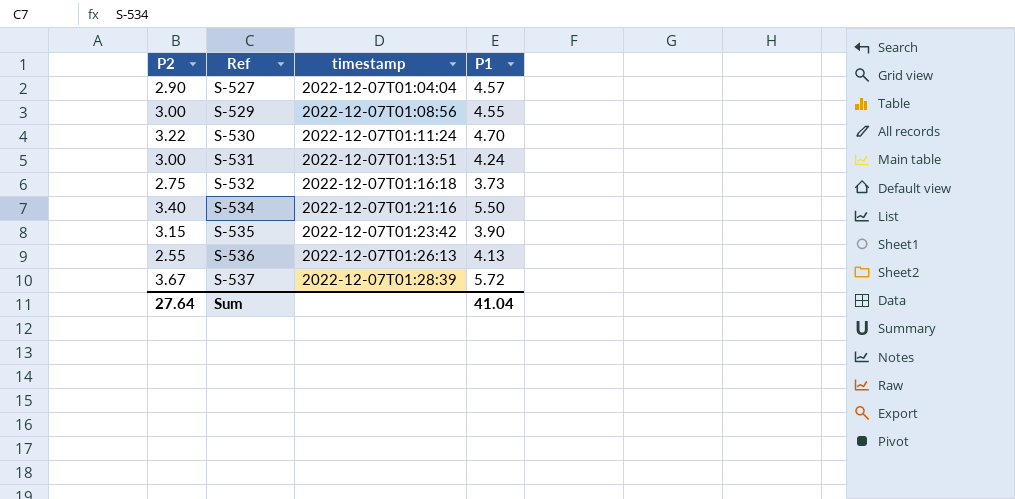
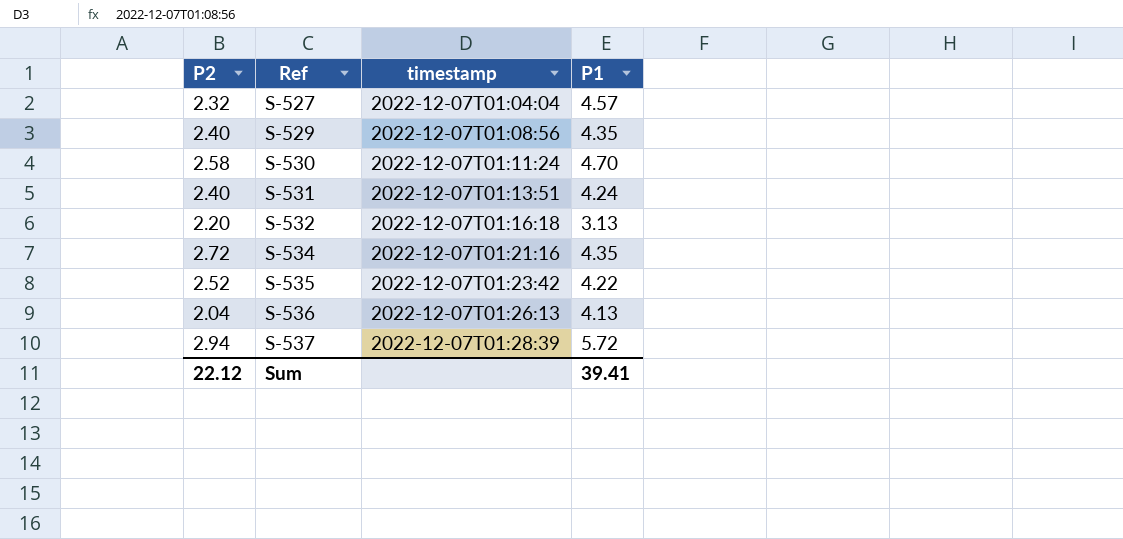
S-527 | P2: 2.90 -> 2.32
S-529 | P2: 3.00 -> 2.40
S-529 | P1: 4.55 -> 4.35
S-530 | P2: 3.22 -> 2.58
S-531 | P2: 3.00 -> 2.40
S-532 | P2: 2.75 -> 2.20
S-532 | P1: 3.73 -> 3.13
S-534 | P2: 3.40 -> 2.72
S-534 | P1: 5.50 -> 4.35
S-535 | P2: 3.15 -> 2.52
S-535 | P1: 3.90 -> 4.22
S-536 | P2: 2.55 -> 2.04
S-537 | P2: 3.67 -> 2.94
Sum | P2: 27.64 -> 22.12
Sum | P1: 41.04 -> 39.41

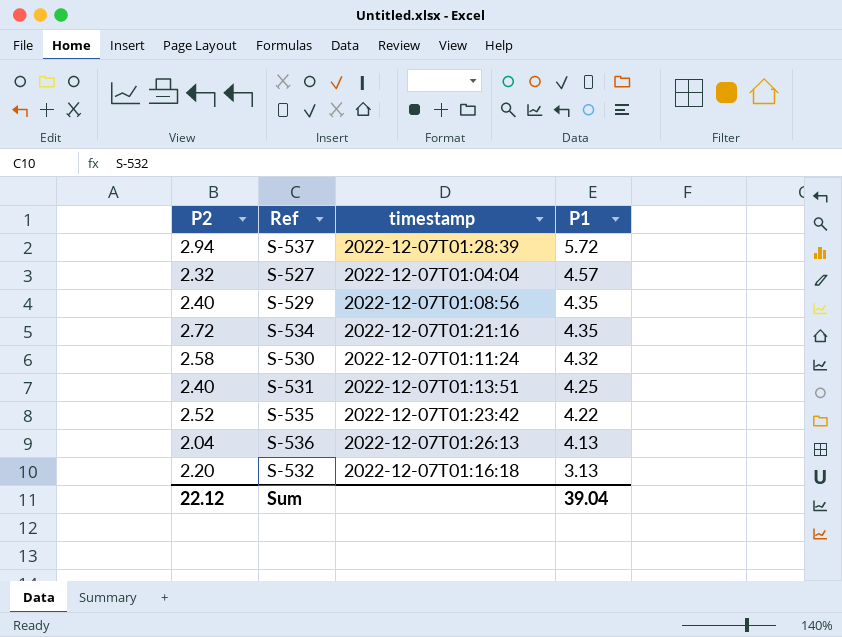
row order: Ref ascending -> P1 descending
S-530 | P1: 4.70 -> 4.32
S-531 | P1: 4.24 -> 4.25
Sum | P1: 39.41 -> 39.04

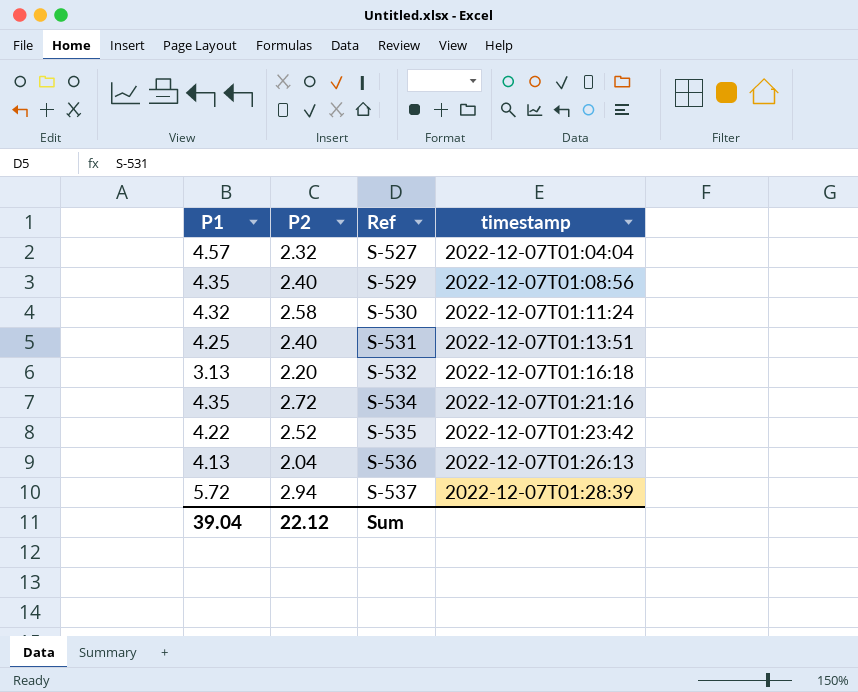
row order: P1 descending -> Ref ascending
column P1 | position: 4 -> 1

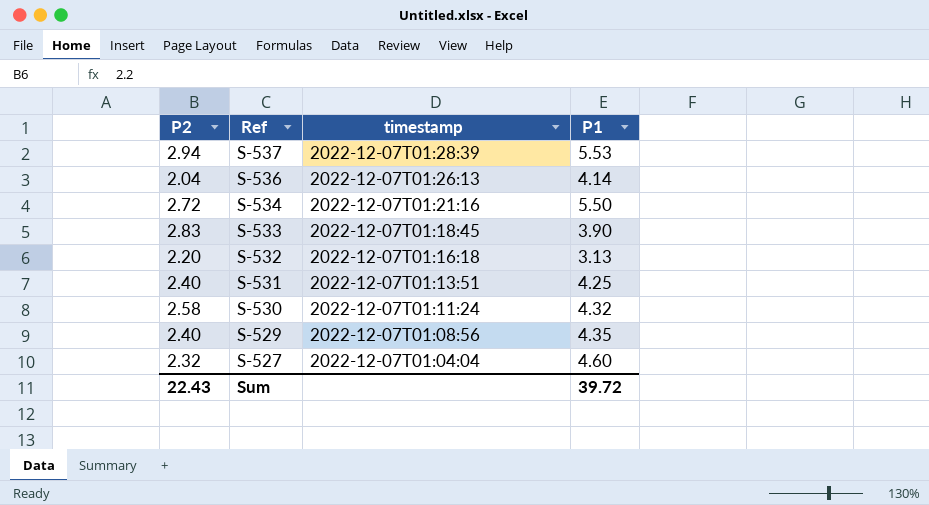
row order: Ref ascending -> Ref descending
column P1 | position: 1 -> 4
row S-535: 4.22 | 2.52 | 2022-12-07T01:23:42 -> none
S-537 | P1: 5.72 -> 5.53
S-536 | P1: 4.13 -> 4.14
S-534 | P1: 4.35 -> 5.50
row S-533: none -> 2.83 | 2022-12-07T01:18:45 | 3.90
S-527 | P1: 4.57 -> 4.60
Sum | P2: 22.12 -> 22.43
Sum | P1: 39.04 -> 39.72

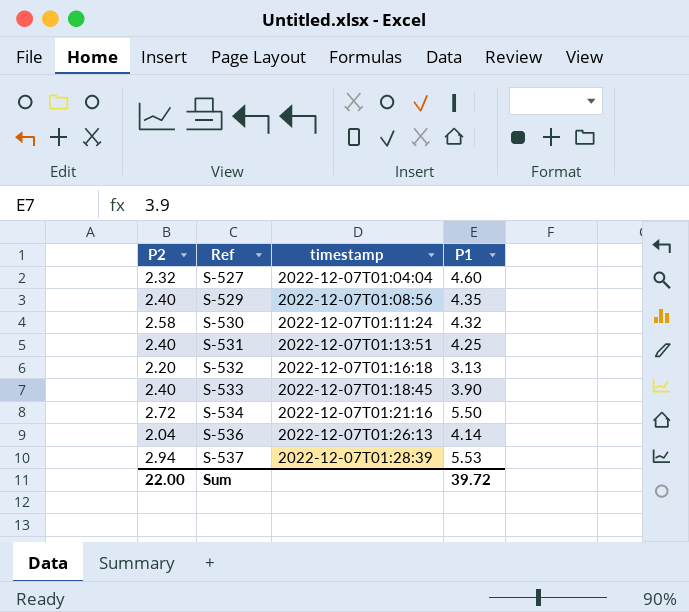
row order: Ref descending -> Ref ascending
S-533 | P2: 2.83 -> 2.40
Sum | P2: 22.43 -> 22.00

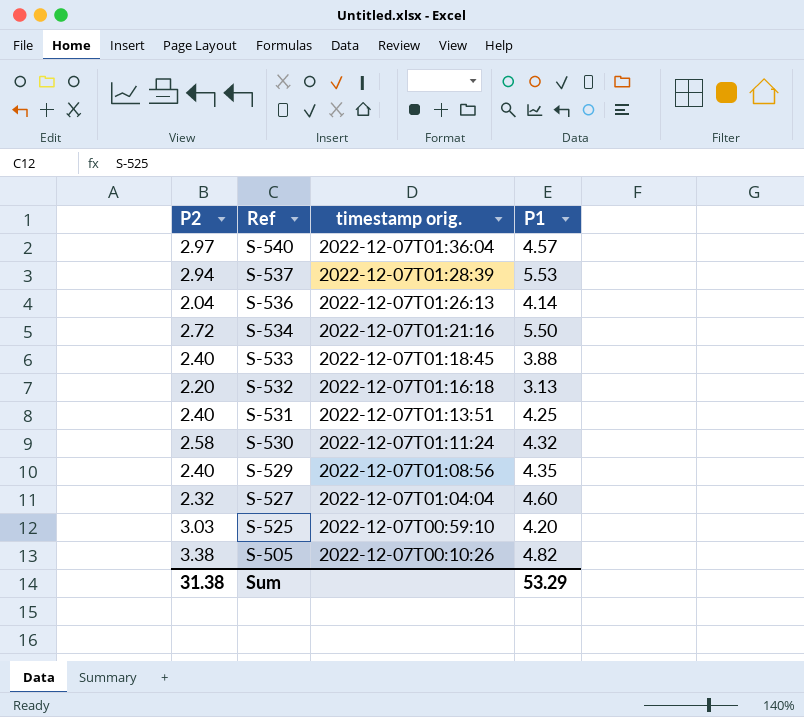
row order: Ref ascending -> Ref descending
column name: timestamp -> timestamp orig.
row S-540: none -> 2.97 | 2022-12-07T01:36:04 | 4.57
S-533 | P1: 3.90 -> 3.88
row S-525: none -> 3.03 | 2022-12-07T00:59:10 | 4.20
row S-505: none -> 3.38 | 2022-12-07T00:10:26 | 4.82
Sum | P2: 22.00 -> 31.38
Sum | P1: 39.72 -> 53.29

